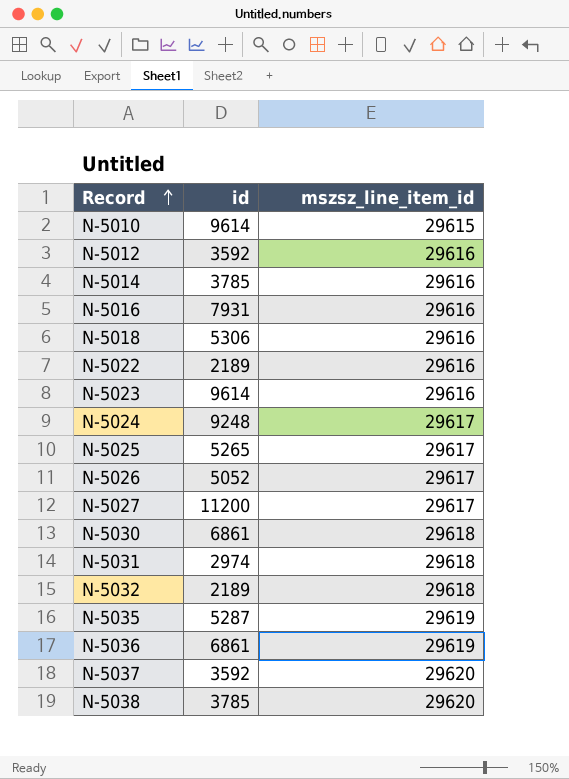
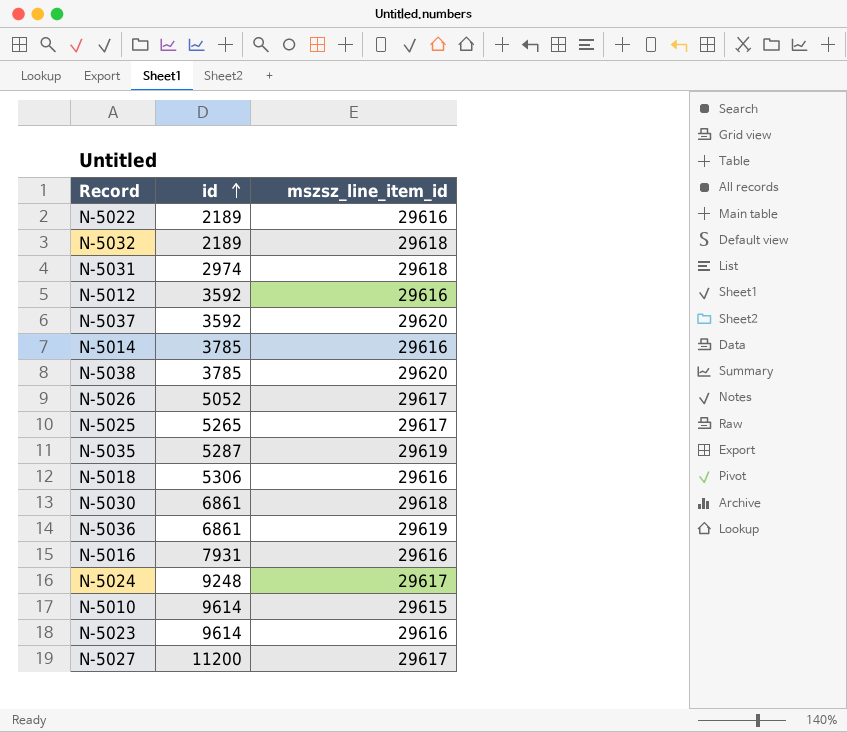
row order: Record ascending -> id ascending

